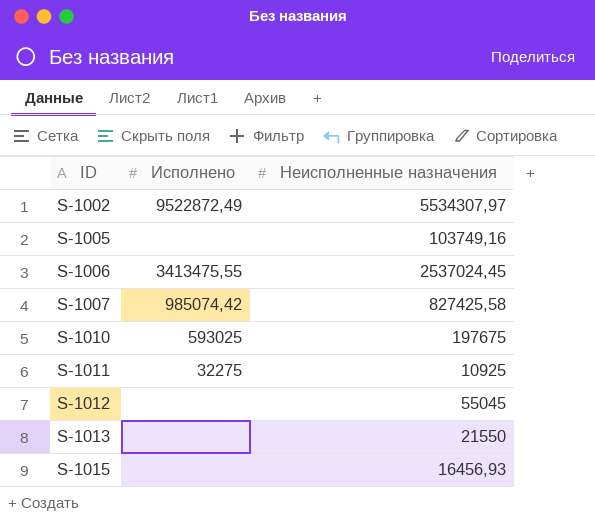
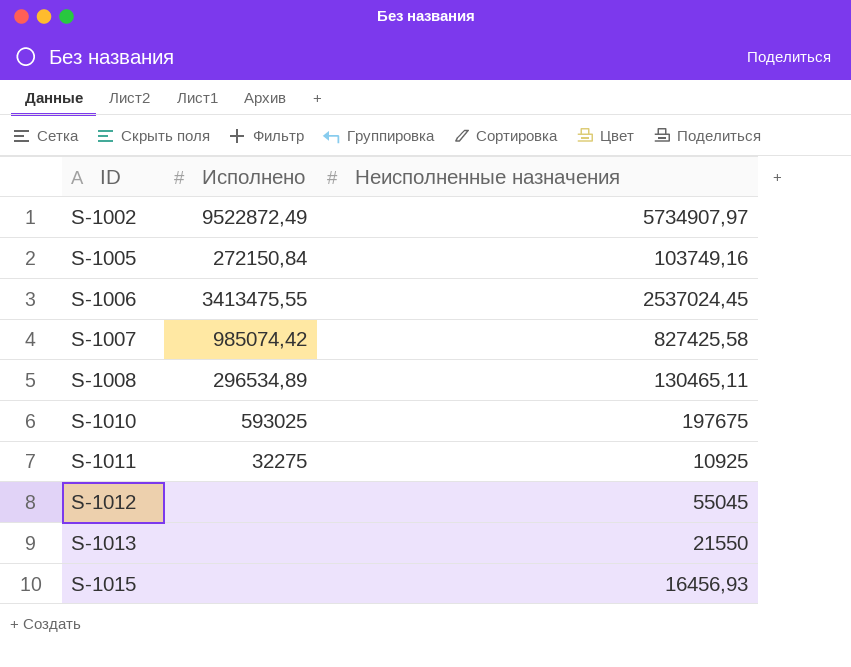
S-1002 | Неисполненные назначения: 5534307,97 -> 5734907,97
S-1005 | Исполнено: none -> 272150,84
row S-1008: none -> 296534,89 | 130465,11

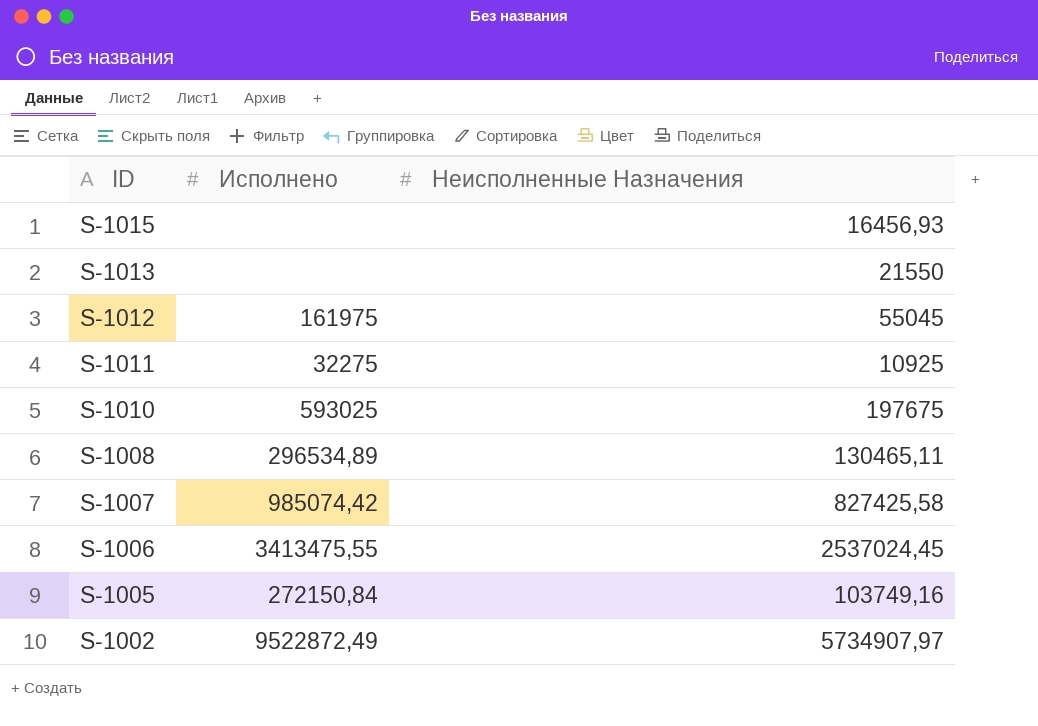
row order: ID ascending -> ID descending
column name: Неисполненные назначения -> Неисполненные Назначения
S-1012 | Исполнено: none -> 161975

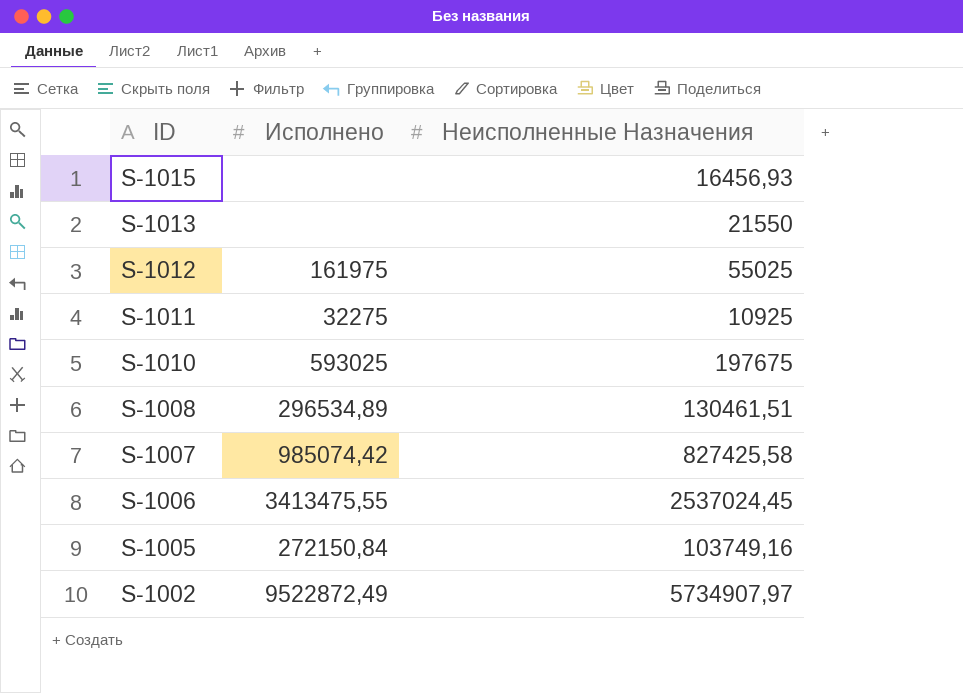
S-1012 | Неисполненные Назначения: 55045 -> 55025
S-1008 | Неисполненные Назначения: 130465,11 -> 130461,51

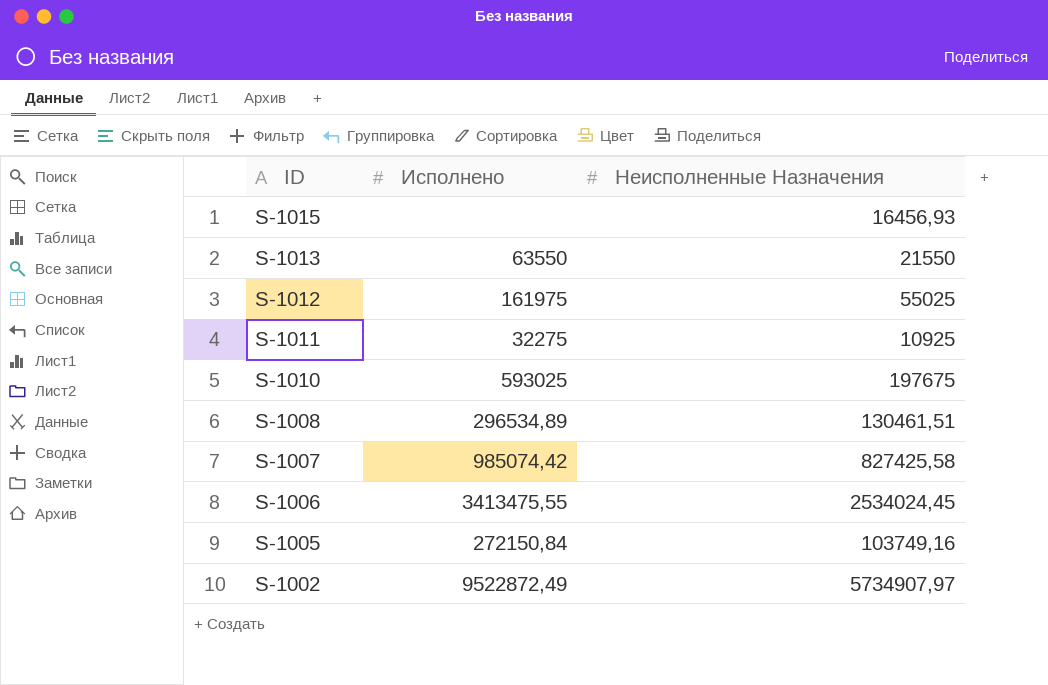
S-1013 | Исполнено: none -> 63550
S-1006 | Неисполненные Назначения: 2537024,45 -> 2534024,45

